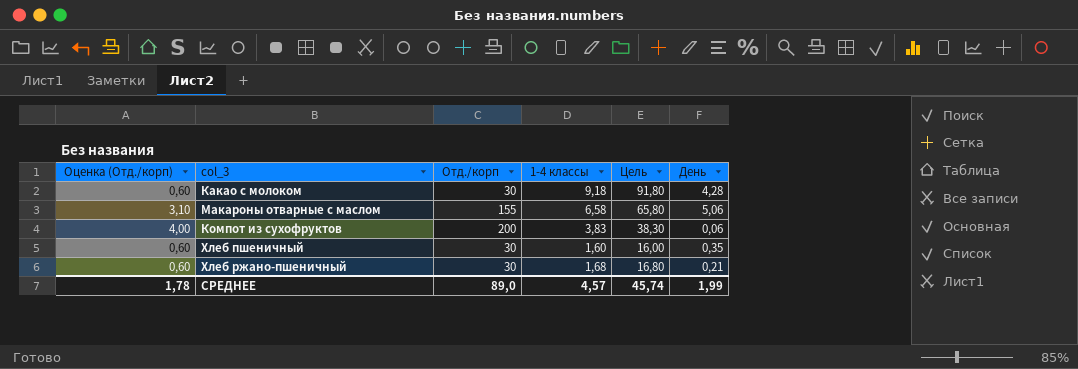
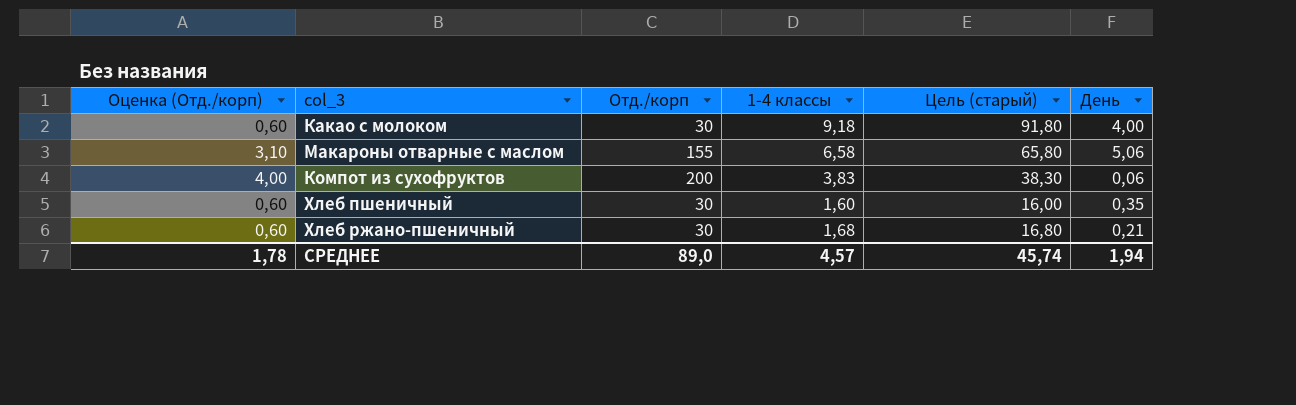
column name: Цель -> Цель (старый)
Какао с молоком | День: 4,28 -> 4,00
СРЕДНЕЕ | День: 1,99 -> 1,94

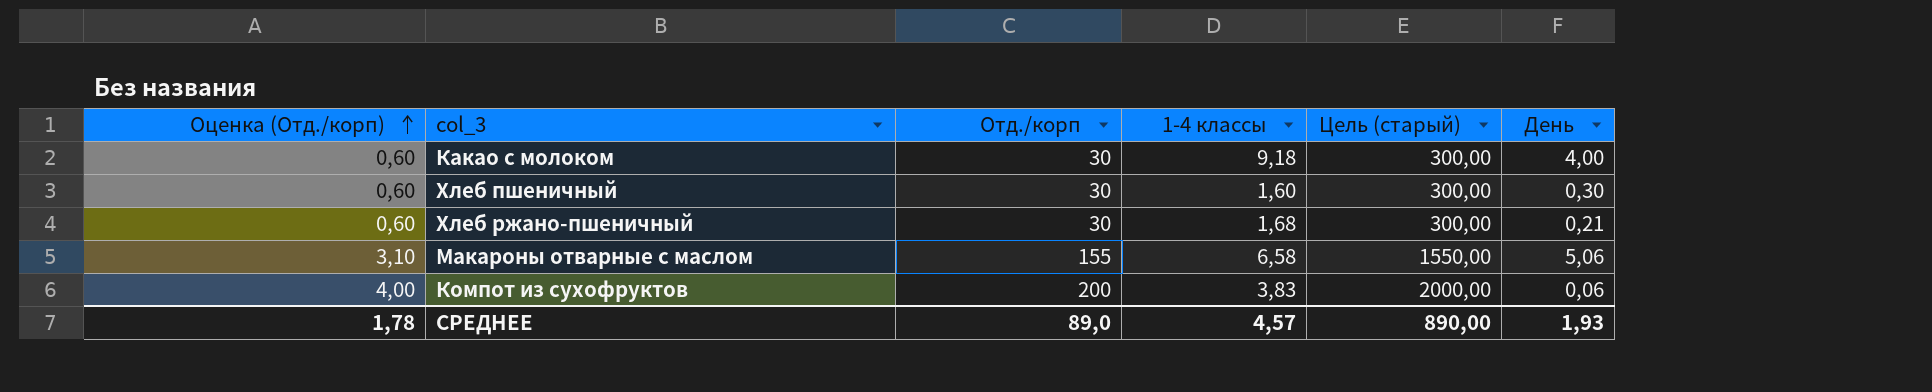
row order: none -> Оценка (Отд./корп) ascending
column Цель (старый) | formula: [1-4 классы] * 10 -> [Отд./корп] * 10
Хлеб пшеничный | День: 0,35 -> 0,30
СРЕДНЕЕ | Цель (старый): 45,74 -> 890,00
СРЕДНЕЕ | День: 1,94 -> 1,93

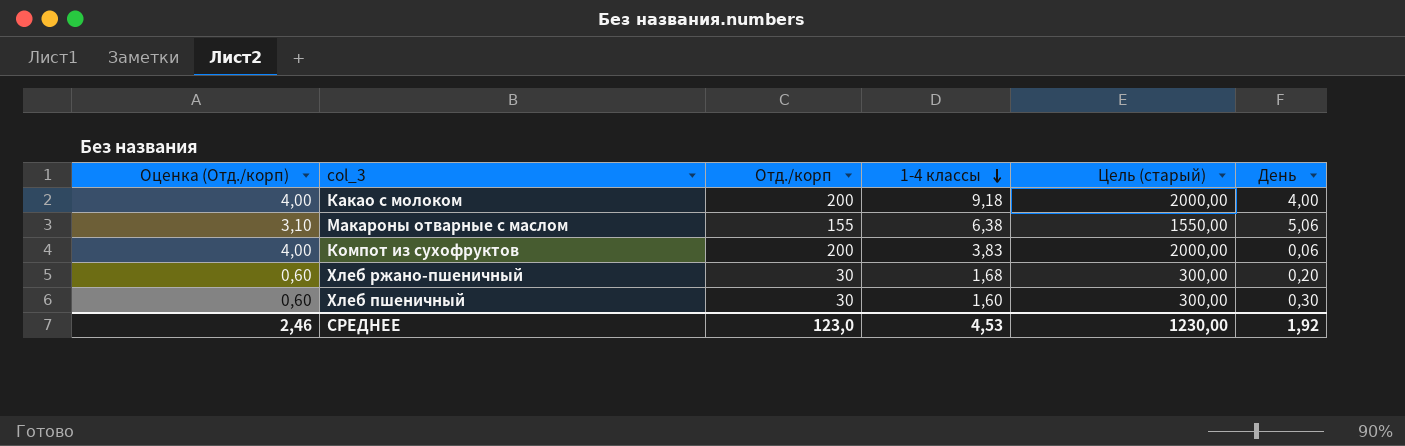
row order: Оценка (Отд./корп) ascending -> 1-4 классы descending
Какао с молоком | Оценка (Отд./корп): 0,60 -> 4,00
Какао с молоком | Отд./корп: 30 -> 200
Какао с молоком | Цель (старый): 300,00 -> 2000,00
Макароны отварные с маслом | 1-4 классы: 6,58 -> 6,38
Хлеб ржано-пшеничный | День: 0,21 -> 0,20
СРЕДНЕЕ | Оценка (Отд./корп): 1,78 -> 2,46
СРЕДНЕЕ | Отд./корп: 89,0 -> 123,0
СРЕДНЕЕ | 1-4 классы: 4,57 -> 4,53
СРЕДНЕЕ | Цель (старый): 890,00 -> 1230,00
СРЕДНЕЕ | День: 1,93 -> 1,92

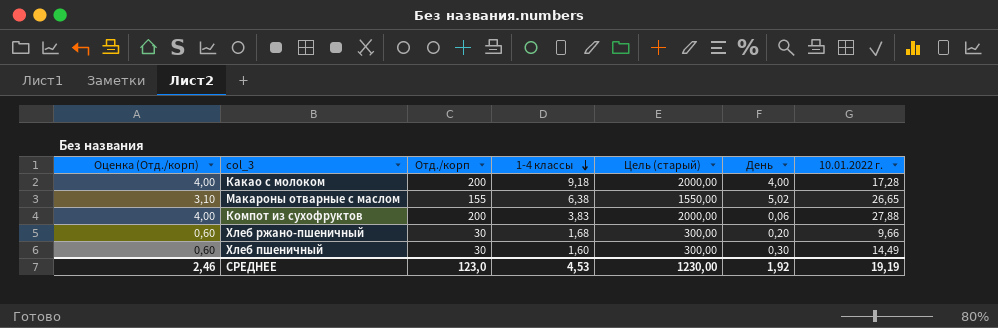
column 10.01.2022 г. | position: none -> 7
Макароны отварные с маслом | День: 5,06 -> 5,02

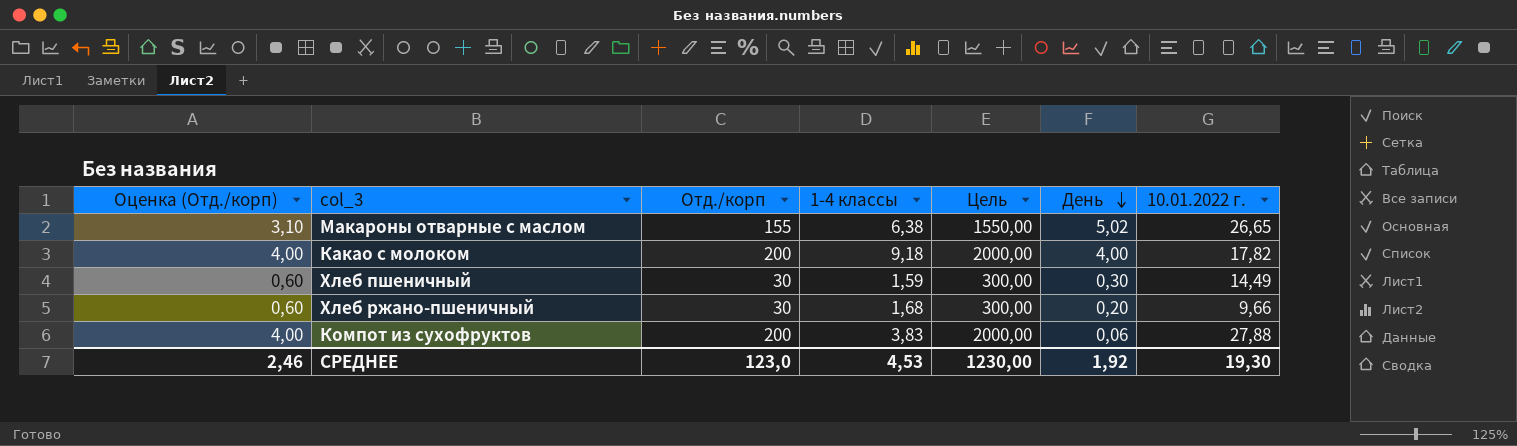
row order: 1-4 классы descending -> День descending
column name: Цель (старый) -> Цель
Какао с молоком | 10.01.2022 г.: 17,28 -> 17,82
Хлеб пшеничный | 1-4 классы: 1,60 -> 1,59
СРЕДНЕЕ | 10.01.2022 г.: 19,19 -> 19,30

